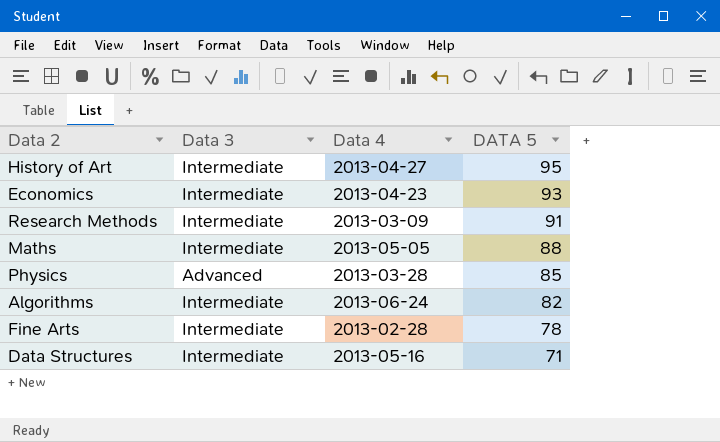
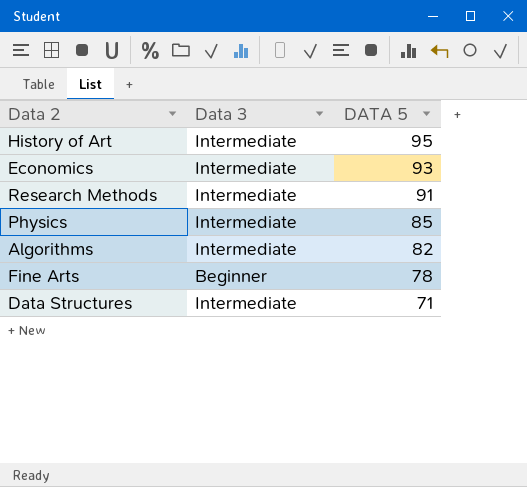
column Data 4 | position: 3 -> none
row Maths: Intermediate | 2013-05-05 | 88 -> none
Physics | Data 3: Advanced -> Intermediate
Fine Arts | Data 3: Intermediate -> Beginner

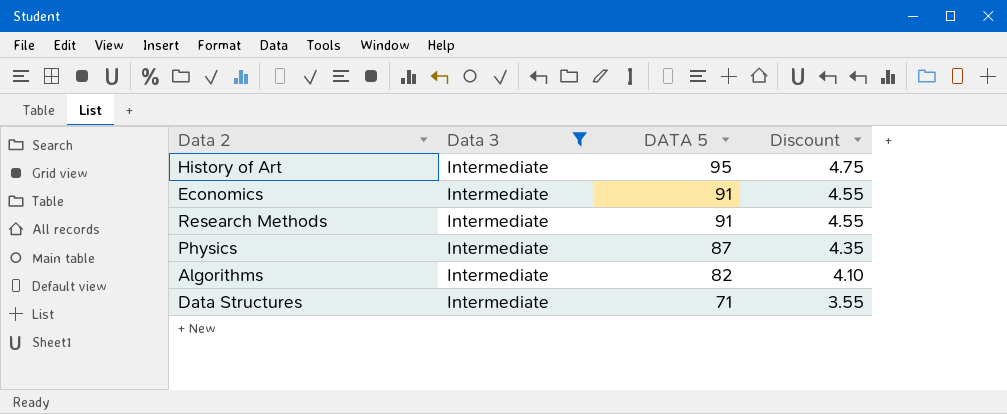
filter: none -> Data 3 = Intermediate
column Discount | formula: none -> [DATA 5] * 0.05
Economics | DATA 5: 93 -> 91
Physics | DATA 5: 85 -> 87

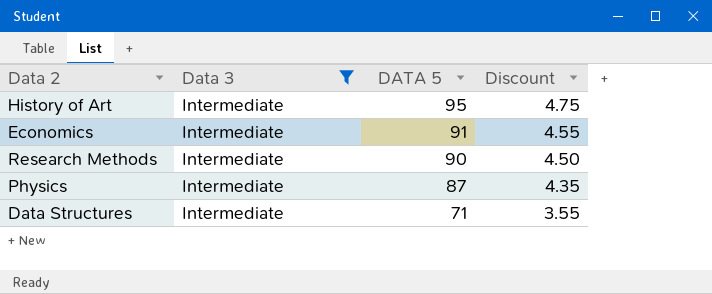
row Algorithms: Intermediate | 82 | 4.10 -> none
Research Methods | DATA 5: 91 -> 90
Research Methods | Discount: 4.55 -> 4.50

